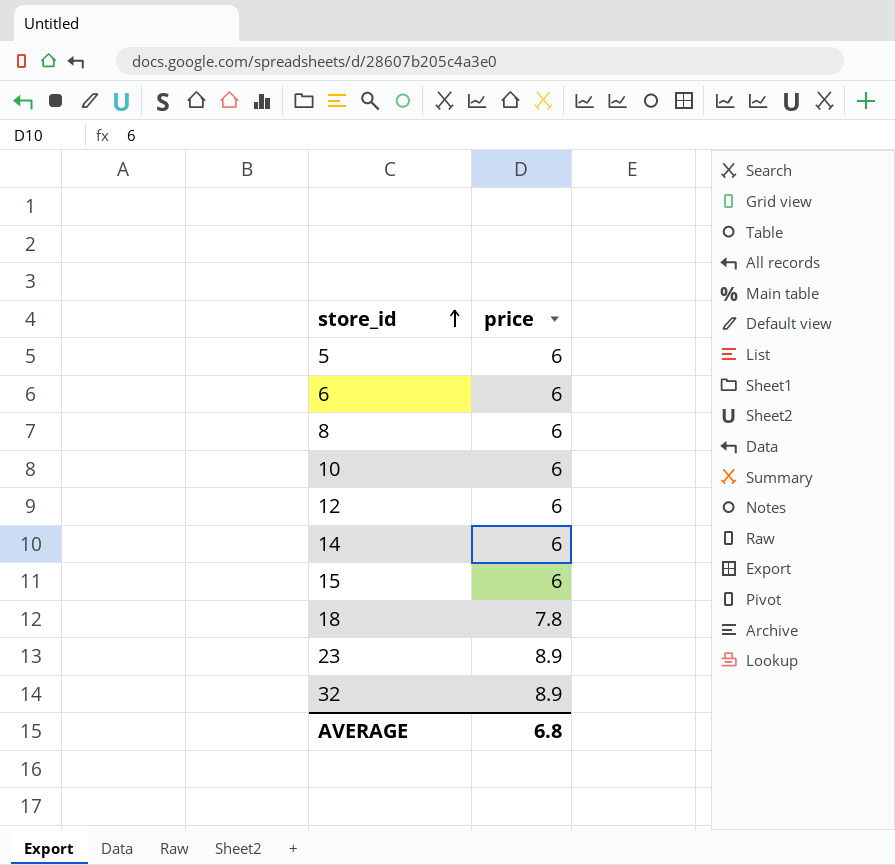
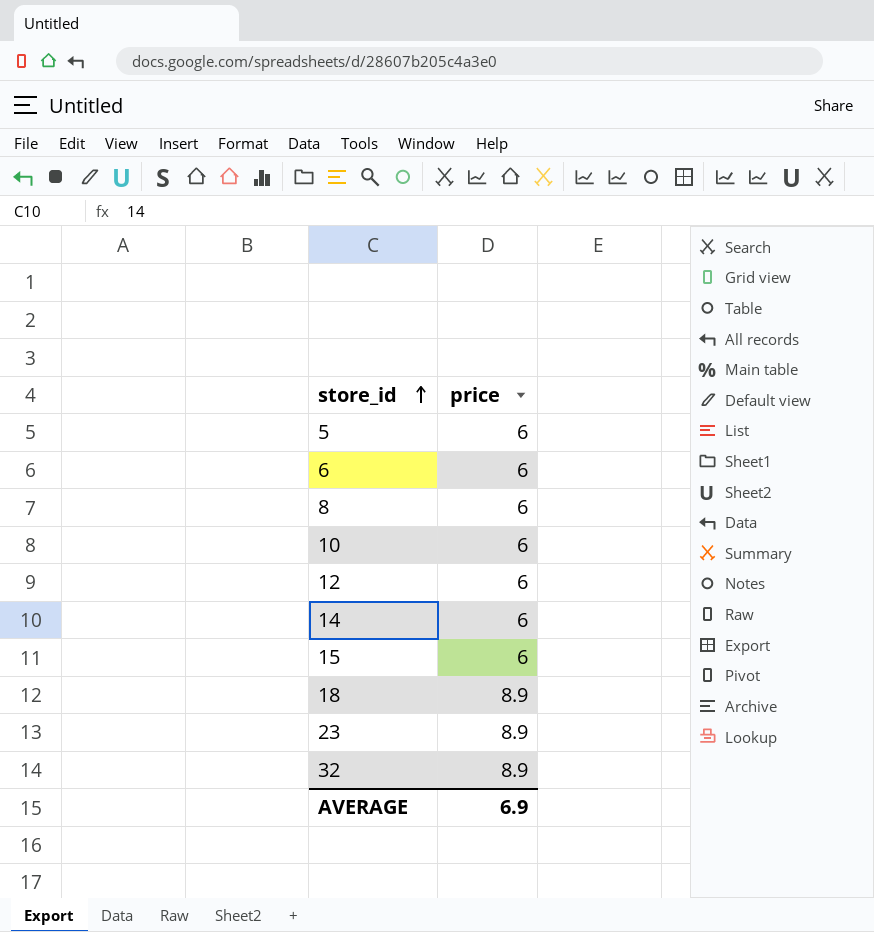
18 | price: 7.8 -> 8.9
AVERAGE | price: 6.8 -> 6.9

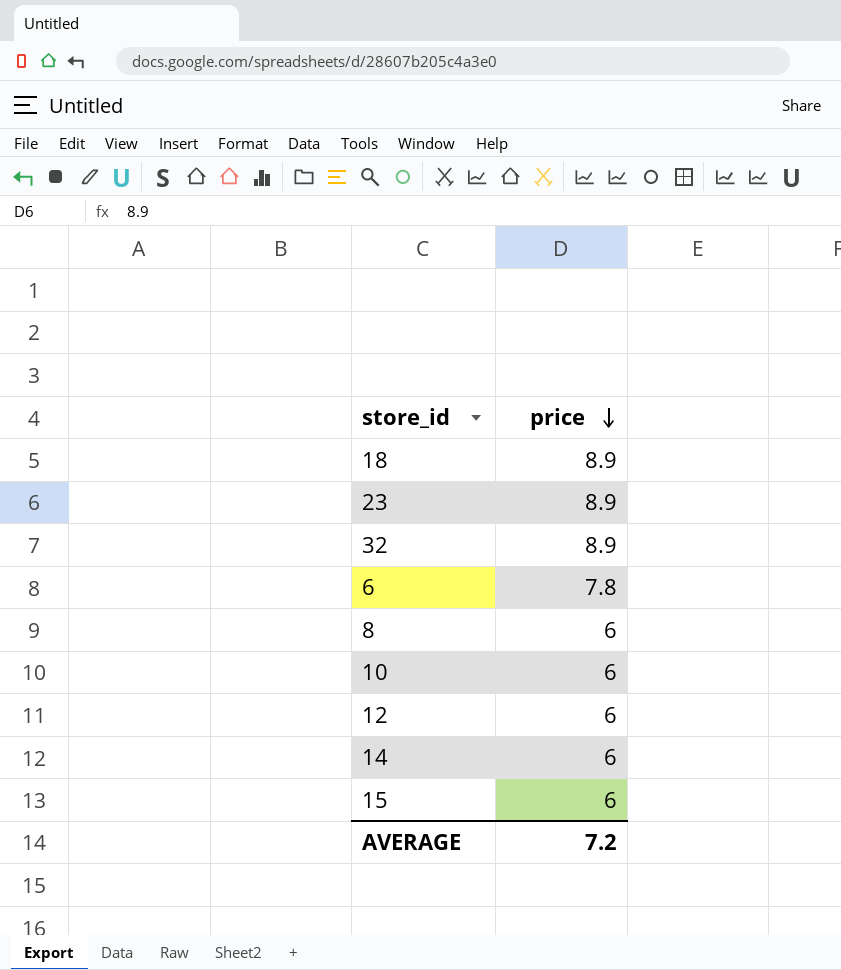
row order: store_id ascending -> price descending
row 5: 6 -> none
6 | price: 6 -> 7.8
AVERAGE | price: 6.9 -> 7.2

